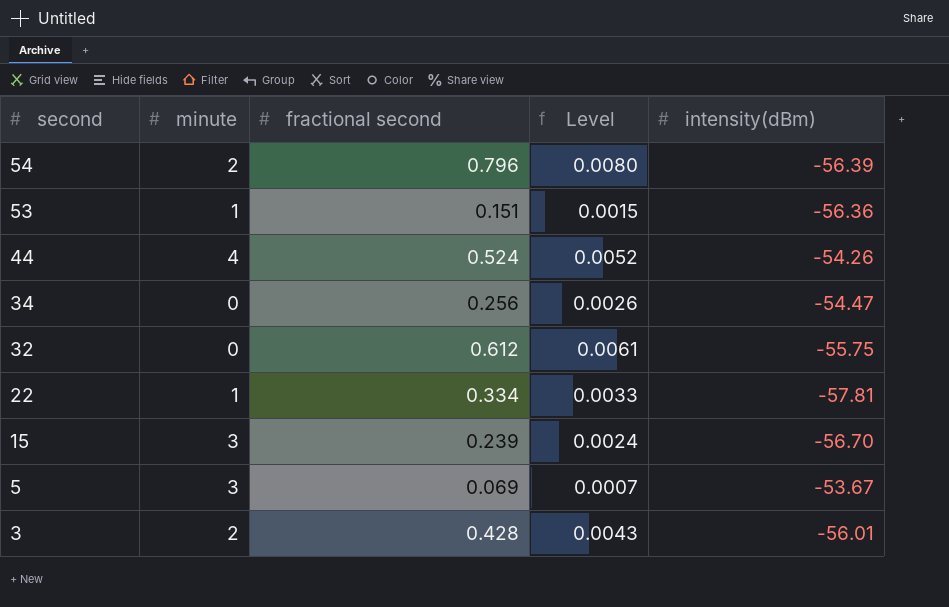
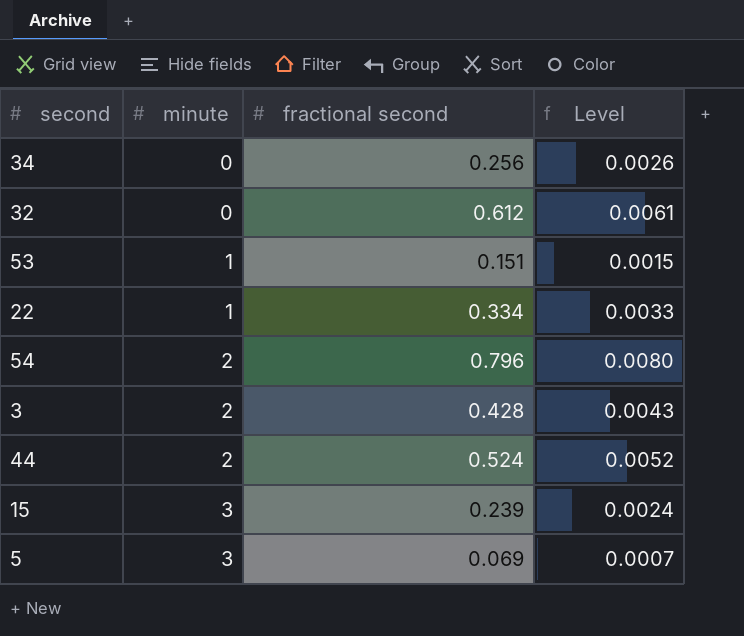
row order: second descending -> minute ascending
column intensity(dBm) | position: 5 -> none
44 | minute: 4 -> 2

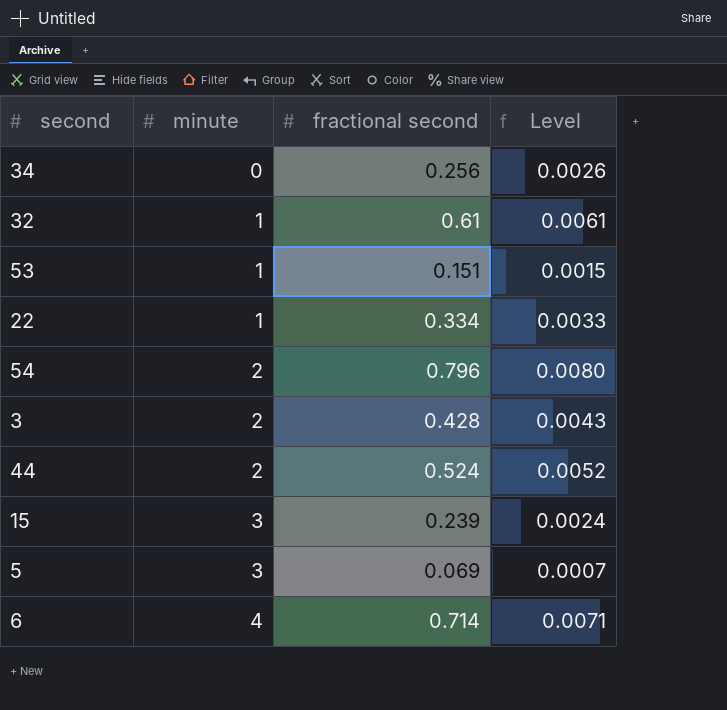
32 | minute: 0 -> 1
32 | fractional second: 0.612 -> 0.61
row 6: none -> 4 | 0.714 | 0.0071

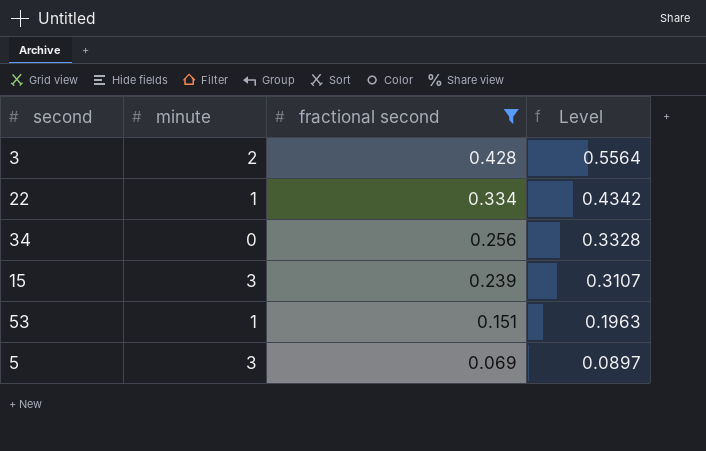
filter: none -> fractional second <= 0.428
row order: minute ascending -> fractional second descending
column Level | formula: [fractional second] * 0.01 -> [fractional second] * 1.3

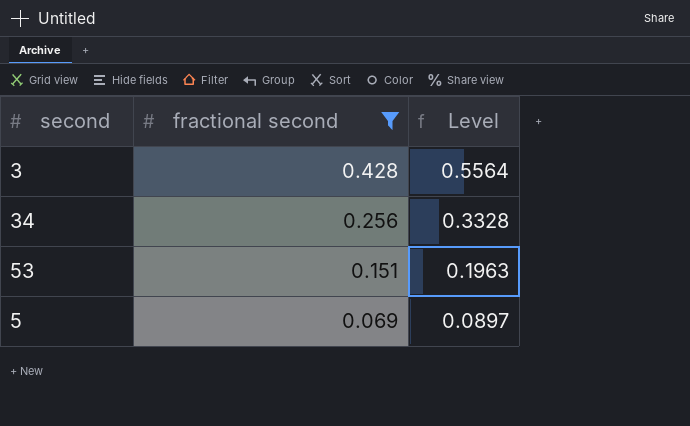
column minute | position: 2 -> none
row 22: 1 | 0.334 | 0.4342 -> none
row 15: 3 | 0.239 | 0.3107 -> none

